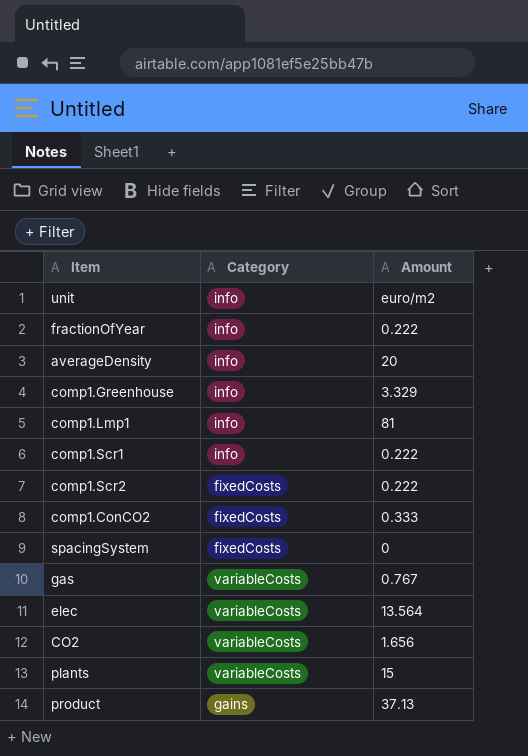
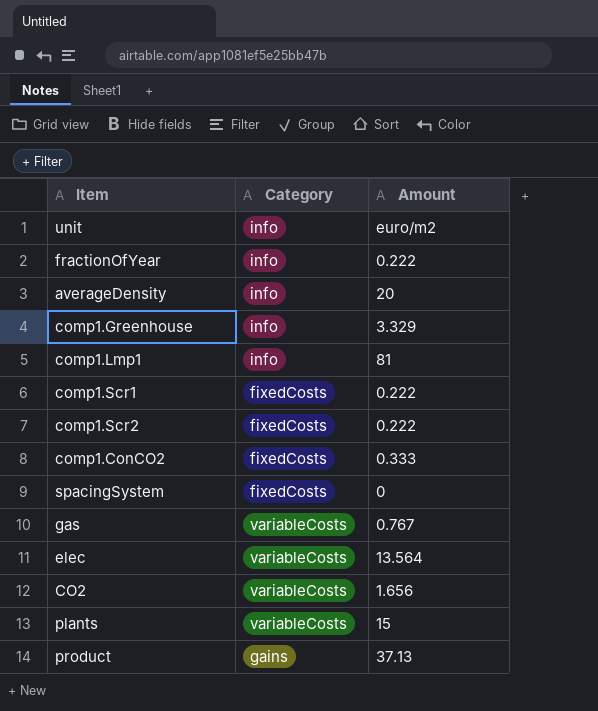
comp1.Scr1 | Category: info -> fixedCosts

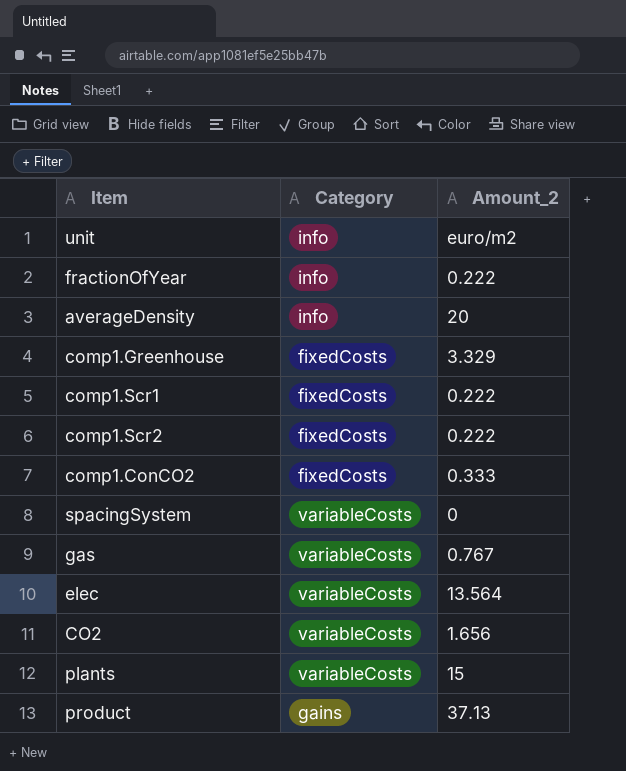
column name: Amount -> Amount_2
row comp1.Lmp1: info | 81 -> none
comp1.Greenhouse | Category: info -> fixedCosts
spacingSystem | Category: fixedCosts -> variableCosts

